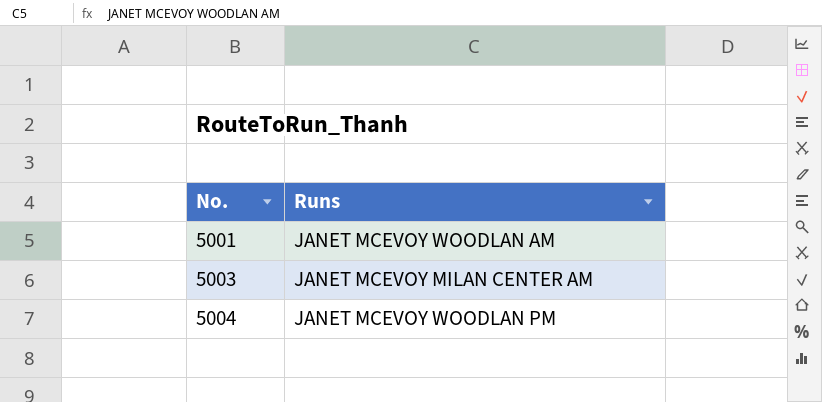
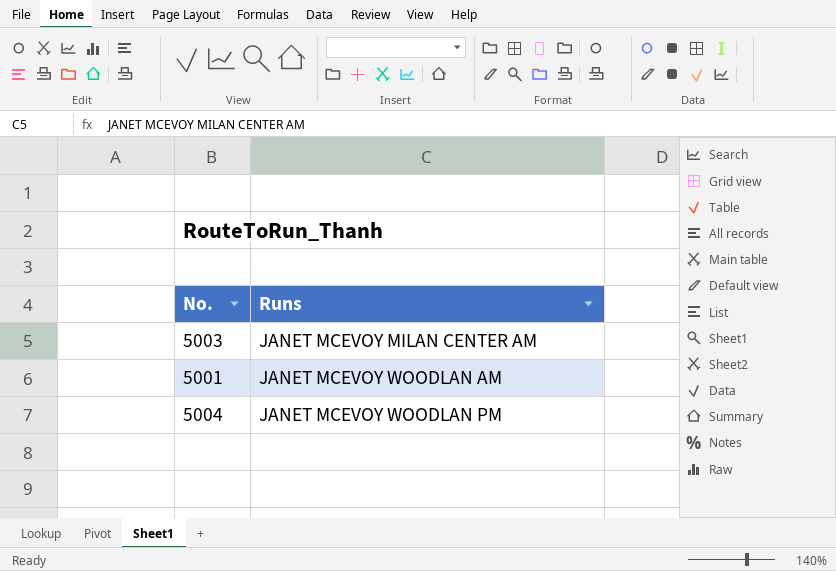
row order: No. ascending -> Runs ascending

